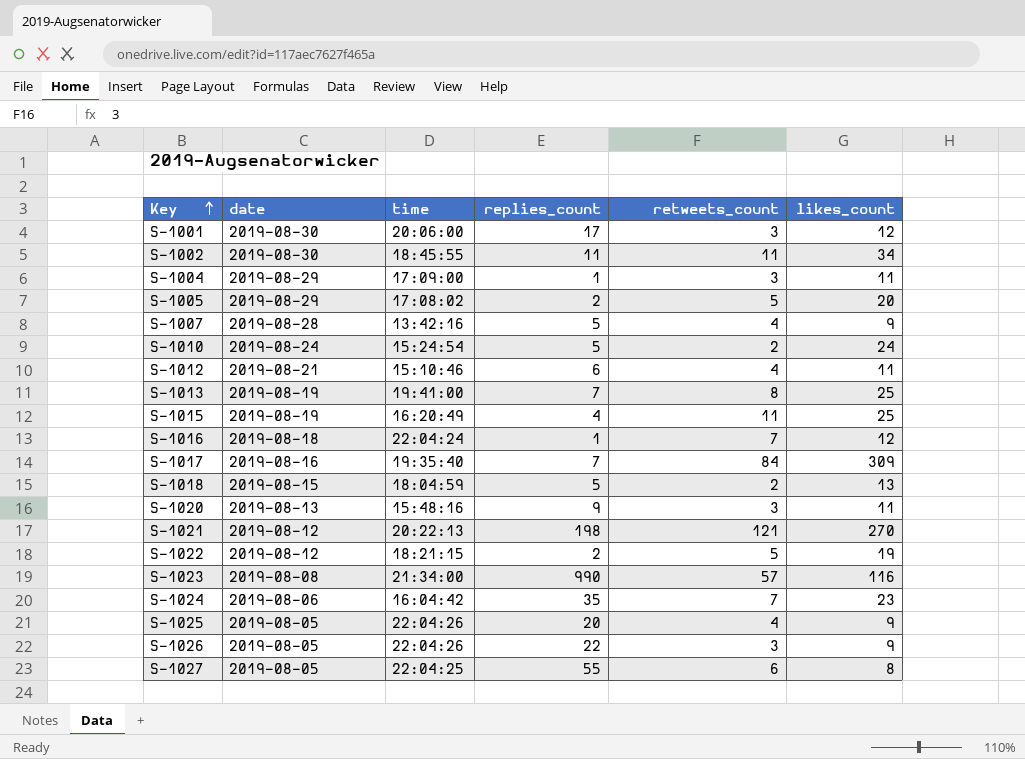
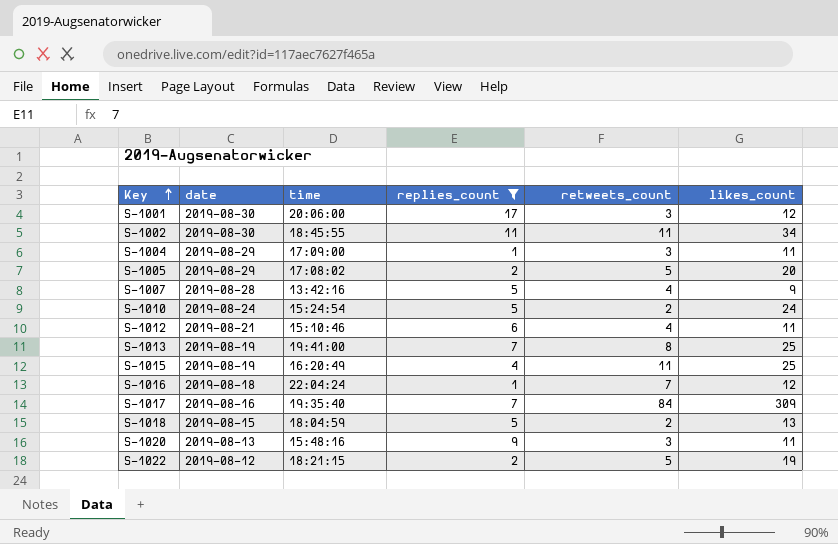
filter: none -> replies_count <= 17

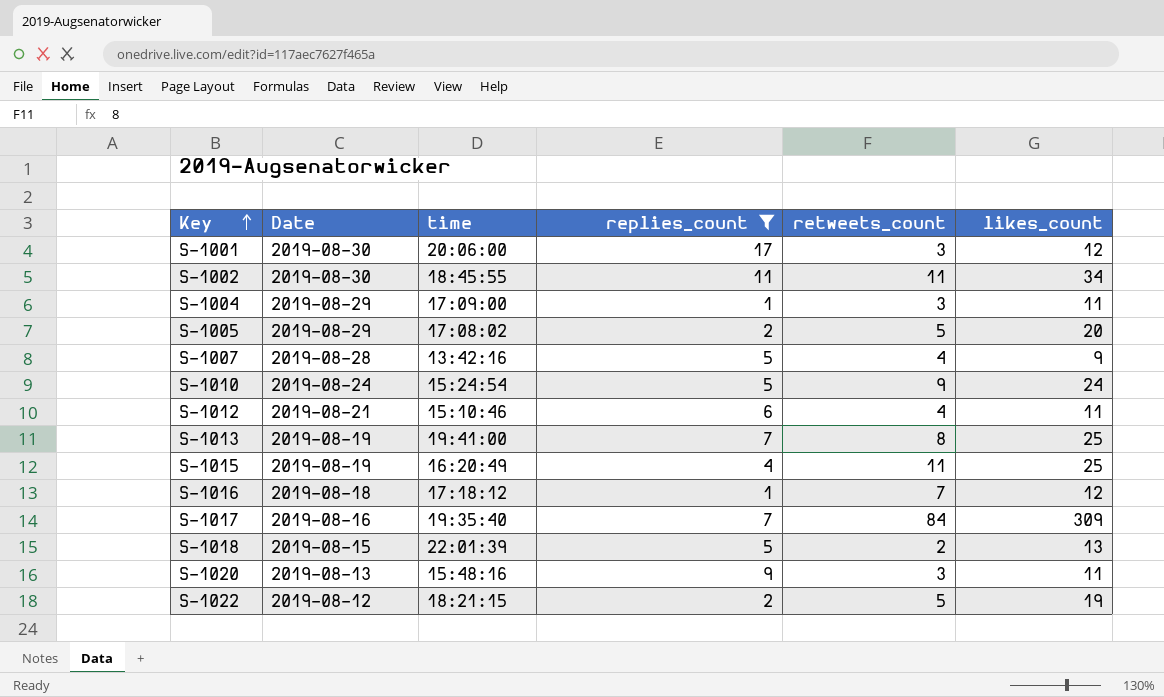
column name: date -> Date
S-1010 | retweets_count: 2 -> 9
S-1016 | time: 22:04:24 -> 17:18:12
S-1018 | time: 18:04:59 -> 22:01:39

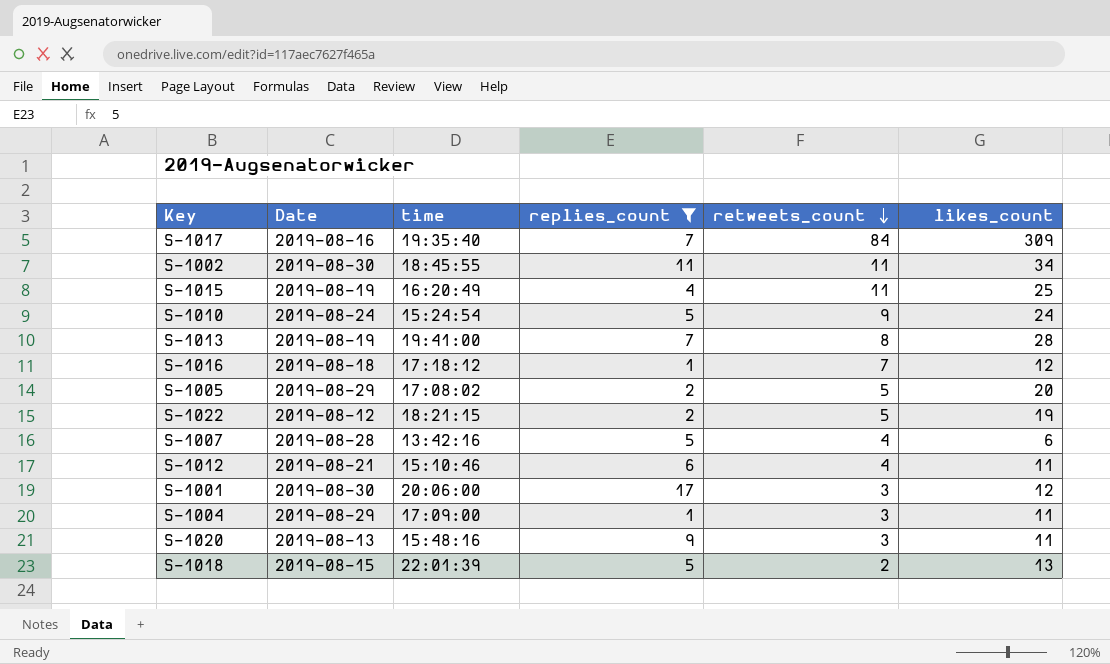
row order: Key ascending -> retweets_count descending
S-1013 | likes_count: 25 -> 28
S-1007 | likes_count: 9 -> 6

